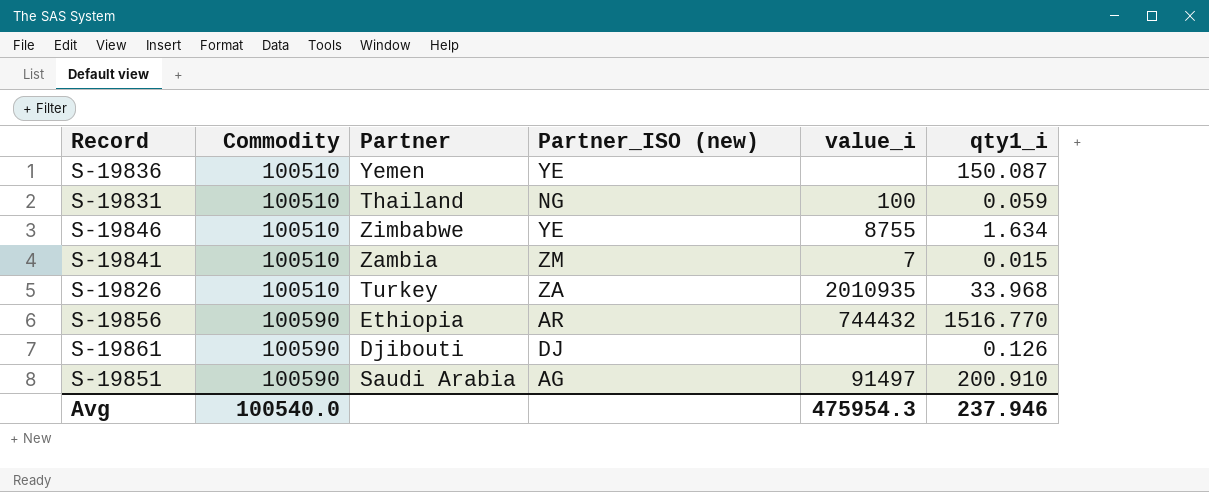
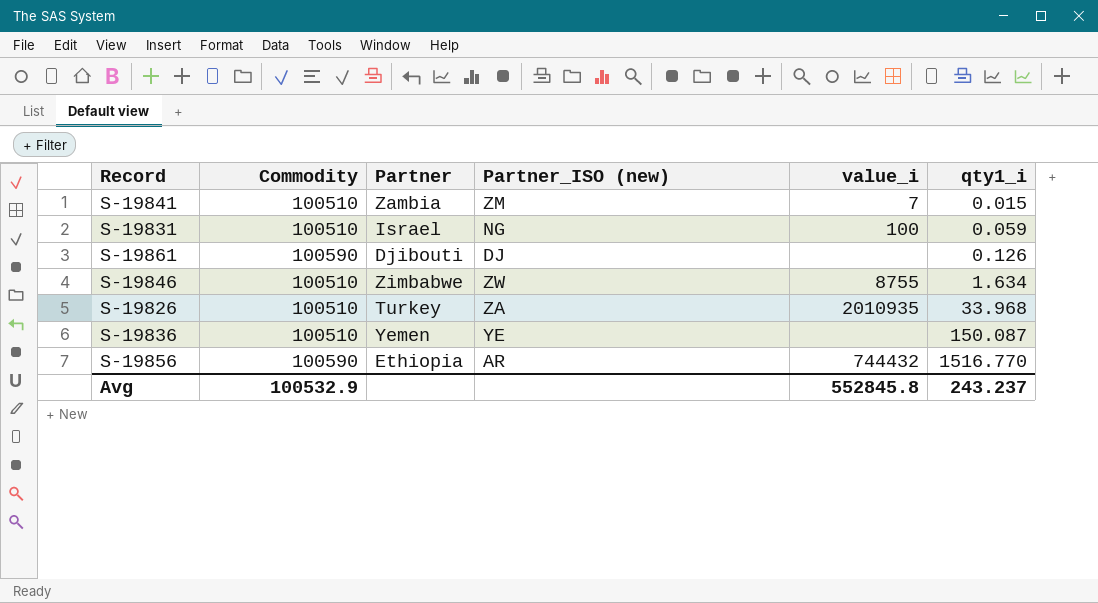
row order: Commodity ascending -> qty1_i ascending
row S-19851: 100590 | Saudi Arabia | AG | 91497 | 200.910 -> none
S-19831 | Partner: Thailand -> Israel
S-19846 | Partner_ISO (new): YE -> ZW
Avg | Commodity: 100540.0 -> 100532.9
Avg | value_i: 475954.3 -> 552845.8
Avg | qty1_i: 237.946 -> 243.237

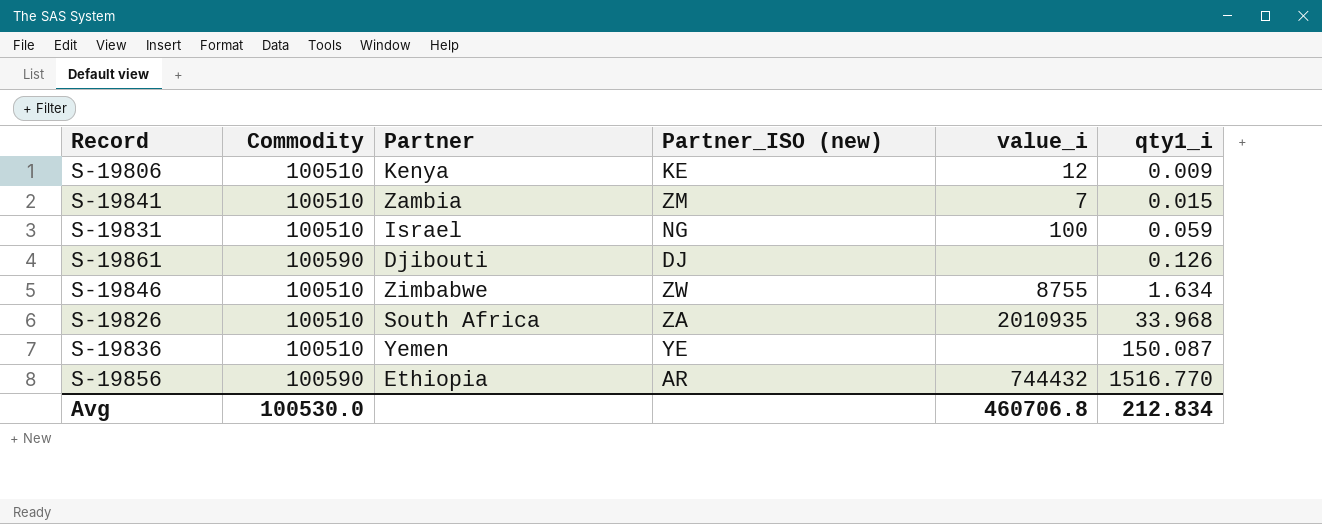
row S-19806: none -> 100510 | Kenya | KE | 12 | 0.009
S-19826 | Partner: Turkey -> South Africa
Avg | Commodity: 100532.9 -> 100530.0
Avg | value_i: 552845.8 -> 460706.8
Avg | qty1_i: 243.237 -> 212.834

